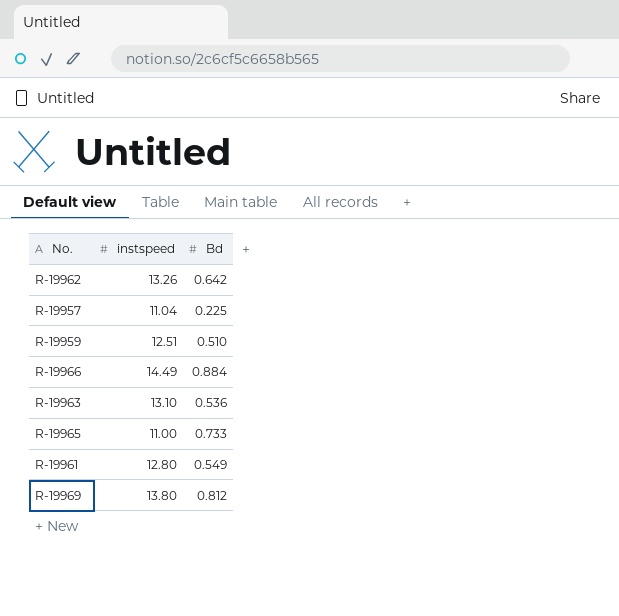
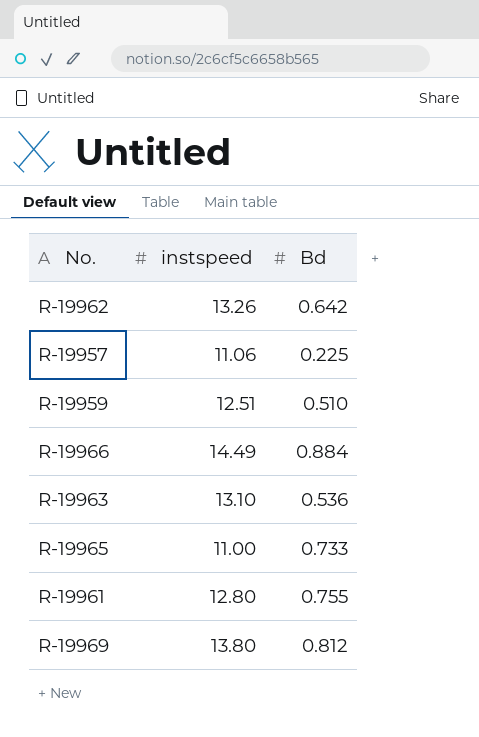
R-19957 | instspeed: 11.04 -> 11.06
R-19961 | Bd: 0.549 -> 0.755

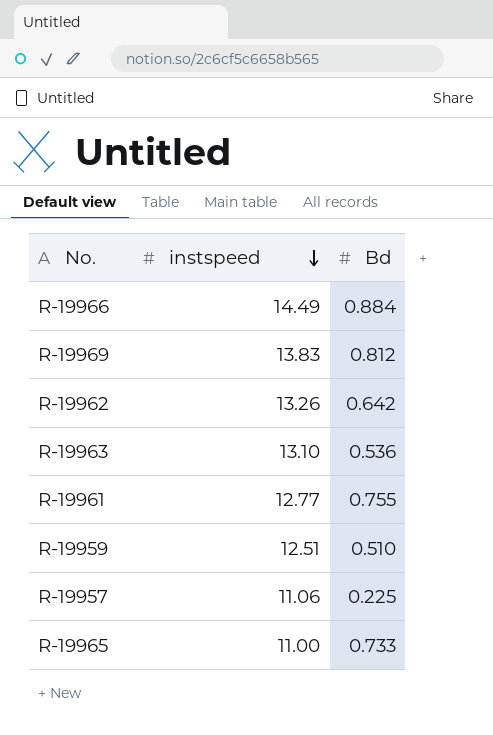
row order: none -> instspeed descending
R-19969 | instspeed: 13.80 -> 13.83
R-19961 | instspeed: 12.80 -> 12.77

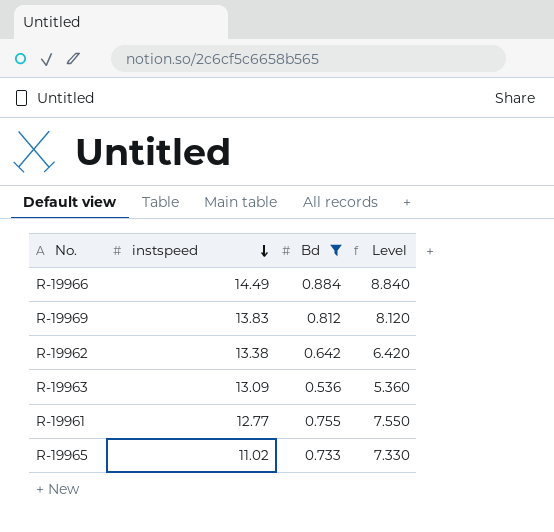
filter: none -> Bd >= 0.536
column Level | formula: none -> [Bd] * 10
R-19962 | instspeed: 13.26 -> 13.38
R-19963 | instspeed: 13.10 -> 13.09
R-19965 | instspeed: 11.00 -> 11.02

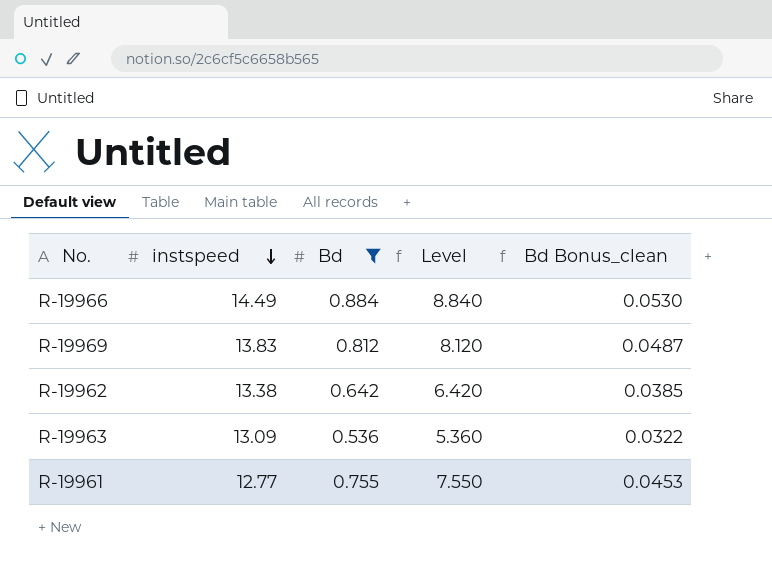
column Bd Bonus_clean | formula: none -> [Bd] * 0.06
row R-19965: 11.02 | 0.733 | 7.330 -> none

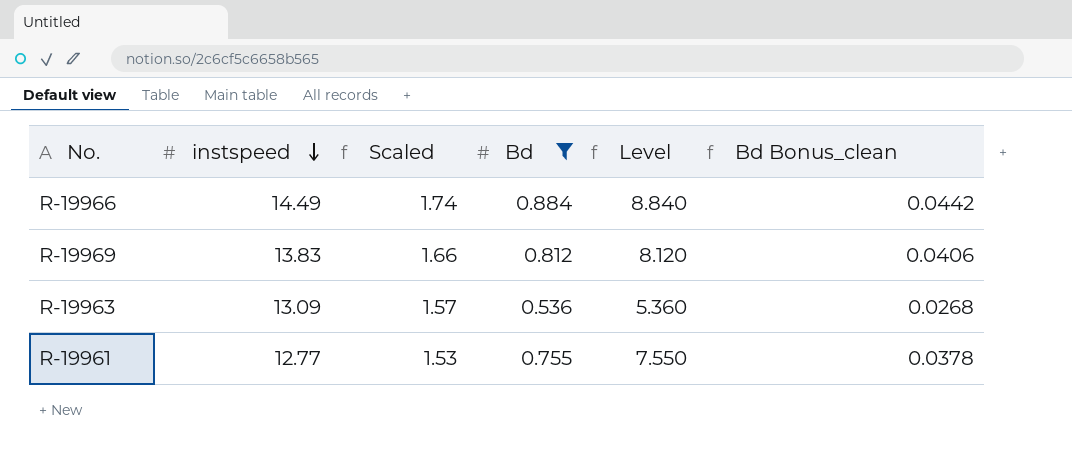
column Scaled | formula: none -> [instspeed] * 0.12
column Bd Bonus_clean | formula: [Bd] * 0.06 -> [Bd] * 0.05
row R-19962: 13.38 | 0.642 | 6.420 | 0.0385 -> none

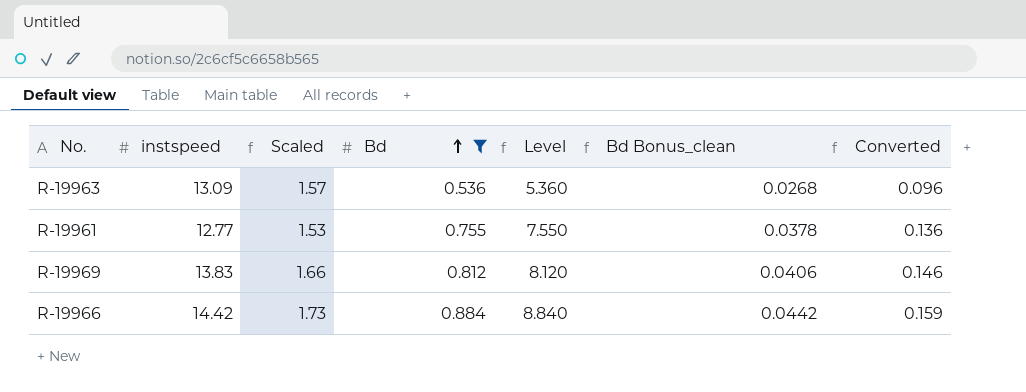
row order: instspeed descending -> Bd ascending
column Converted | formula: none -> [Bd] * 0.18
R-19966 | instspeed: 14.49 -> 14.42
R-19966 | Scaled: 1.74 -> 1.73

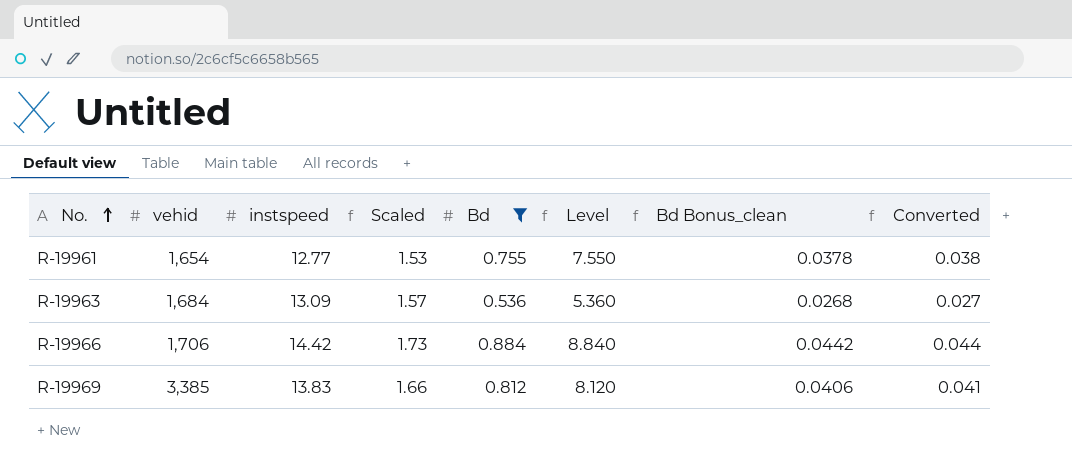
row order: Bd ascending -> No. ascending
column vehid | position: none -> 2
column Converted | formula: [Bd] * 0.18 -> [Bd] * 0.05

